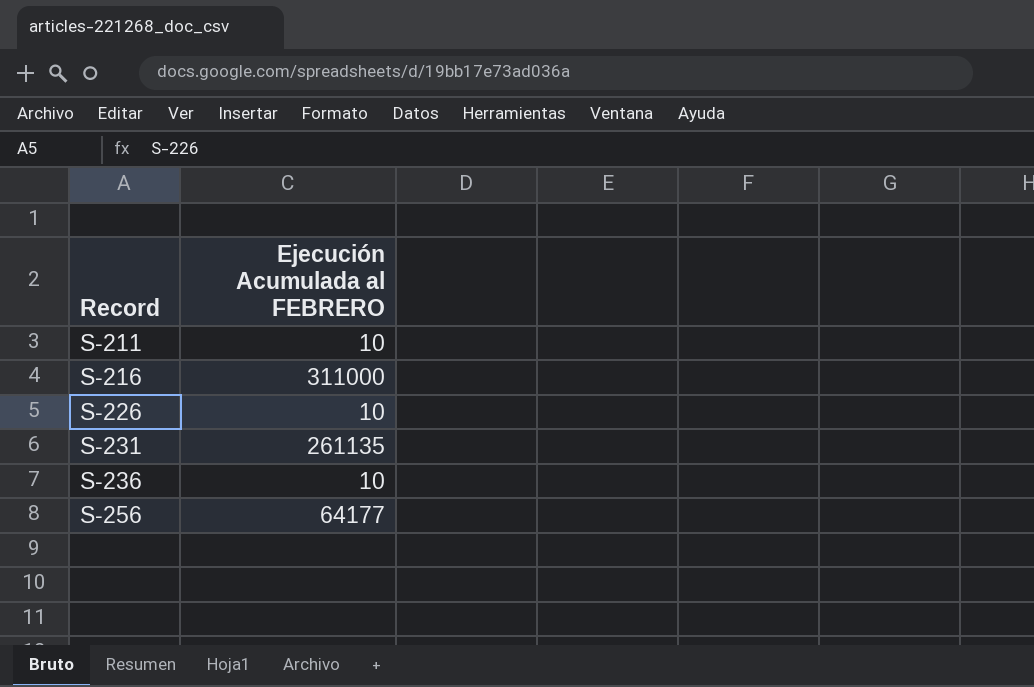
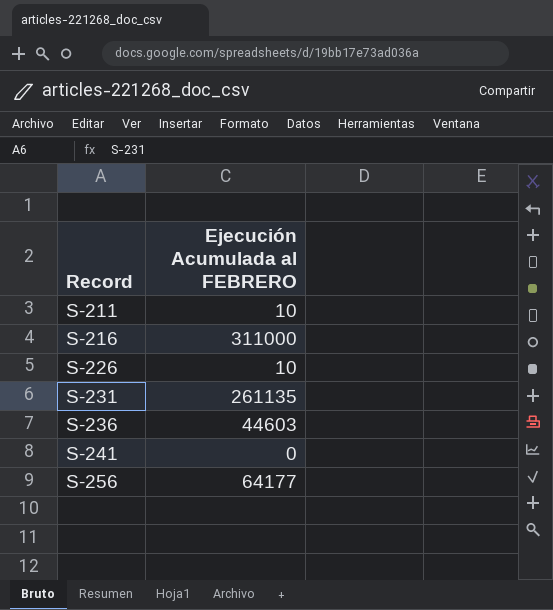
S-236 | Ejecución Acumulada al FEBRERO: 10 -> 44603
row S-241: none -> 0

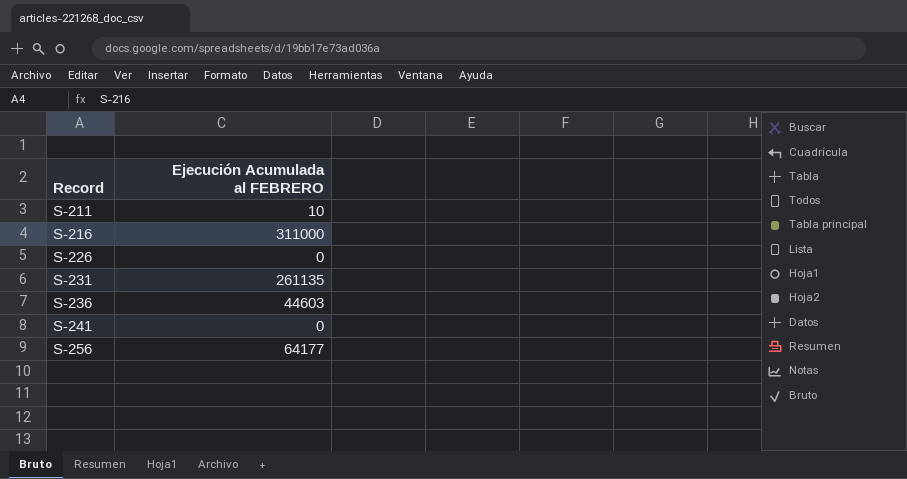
S-226 | Ejecución Acumulada al FEBRERO: 10 -> 0

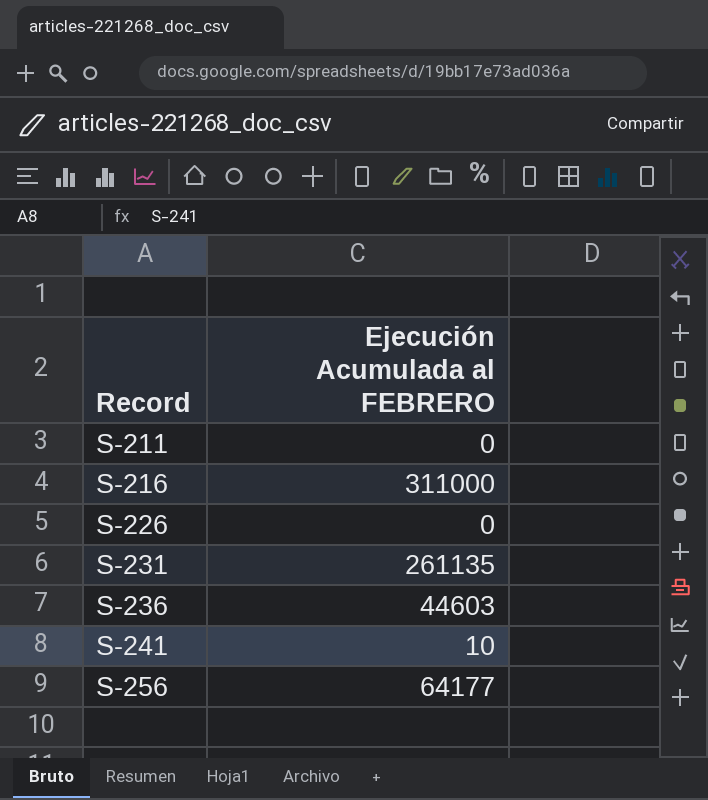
S-211 | Ejecución Acumulada al FEBRERO: 10 -> 0
S-241 | Ejecución Acumulada al FEBRERO: 0 -> 10

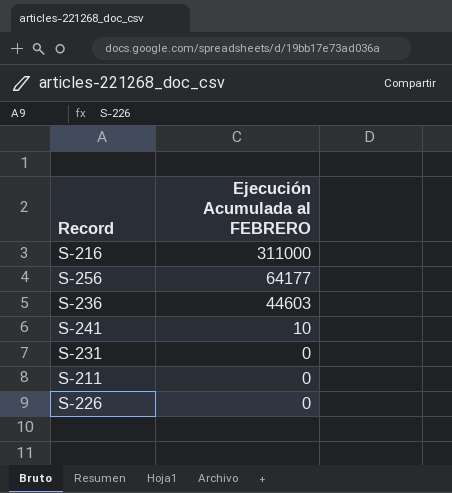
row order: Record ascending -> Ejecución Acumulada al FEBRERO descending
S-231 | Ejecución Acumulada al FEBRERO: 261135 -> 0

